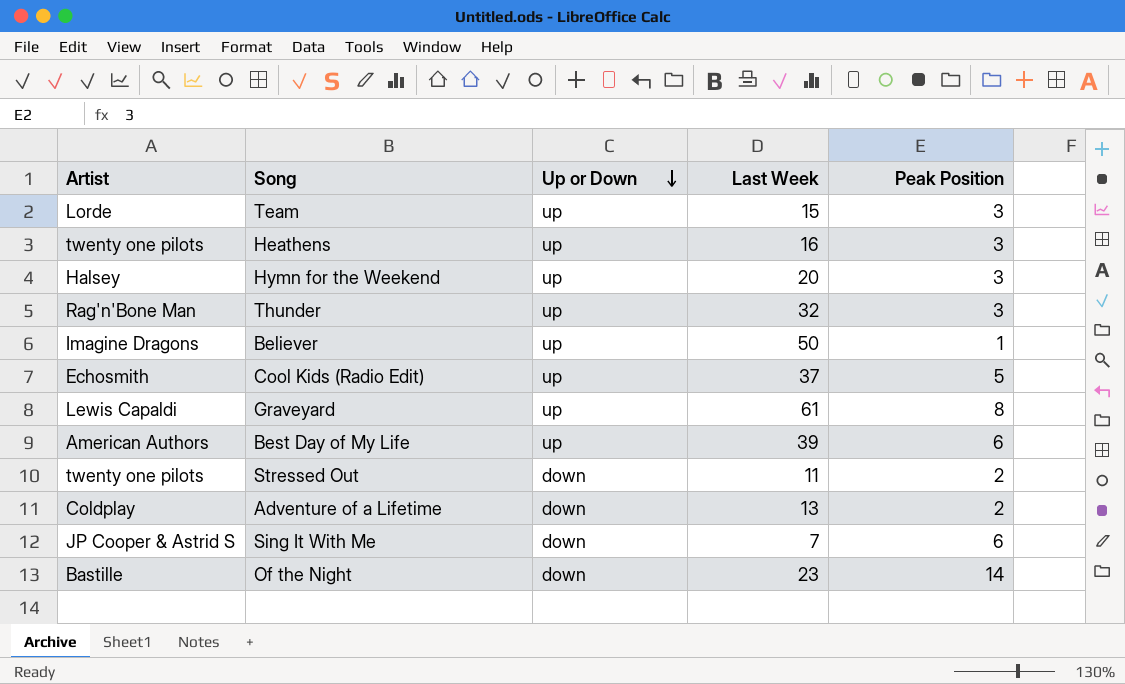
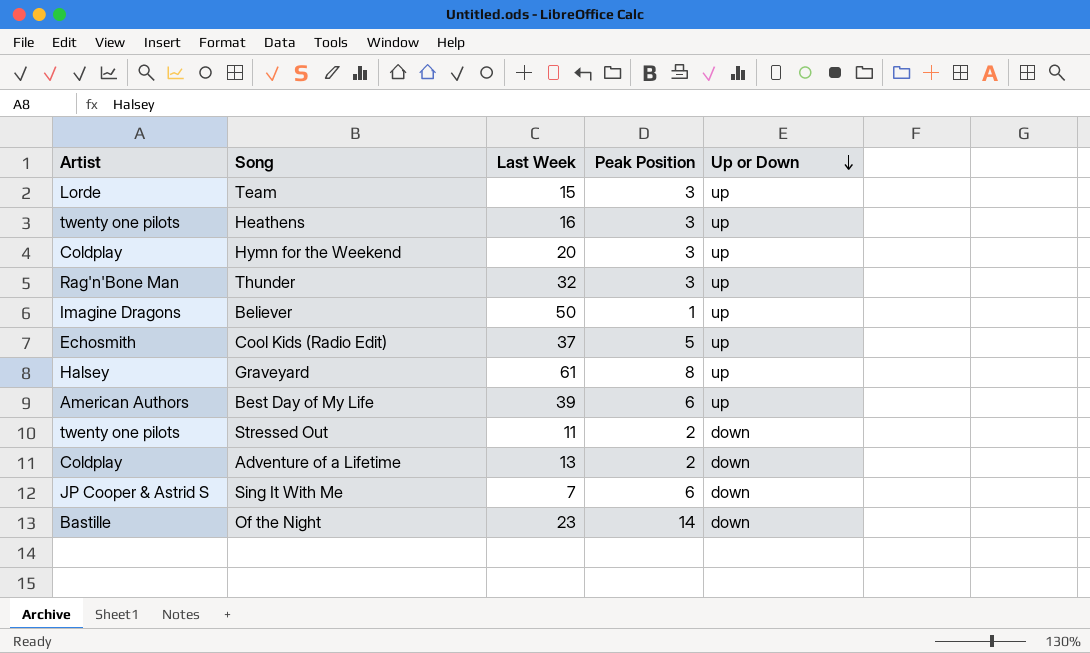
column Up or Down | position: 3 -> 5
Hymn for the Weekend | Artist: Halsey -> Coldplay
Graveyard | Artist: Lewis Capaldi -> Halsey

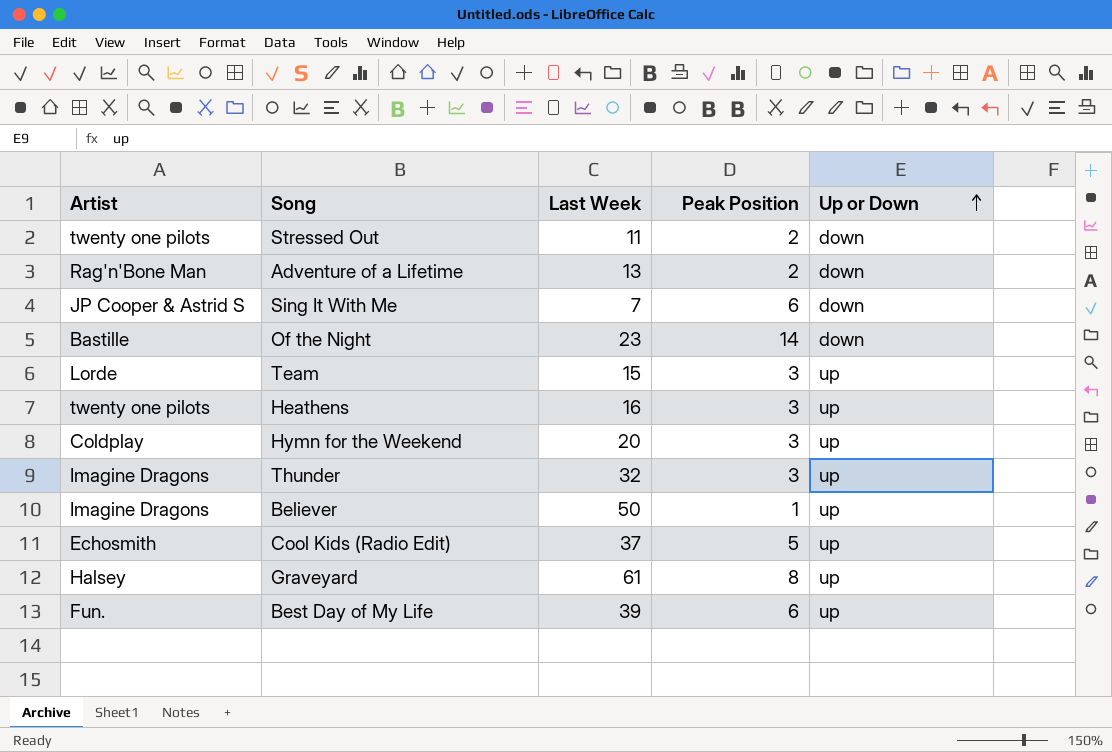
row order: Up or Down descending -> Up or Down ascending
Adventure of a Lifetime | Artist: Coldplay -> Rag'n'Bone Man
Thunder | Artist: Rag'n'Bone Man -> Imagine Dragons
Best Day of My Life | Artist: American Authors -> Fun.

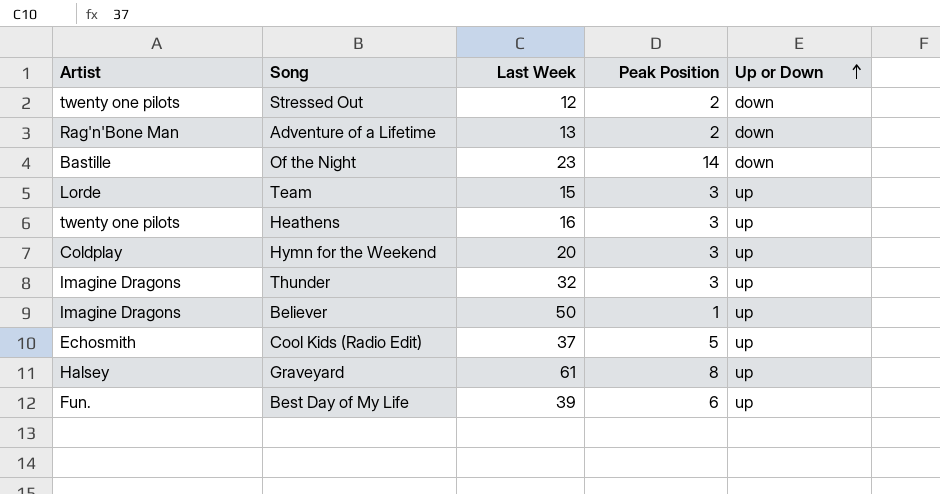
row Sing It With Me: JP Cooper & Astrid S | 7 | 6 | down -> none
Stressed Out | Last Week: 11 -> 12

